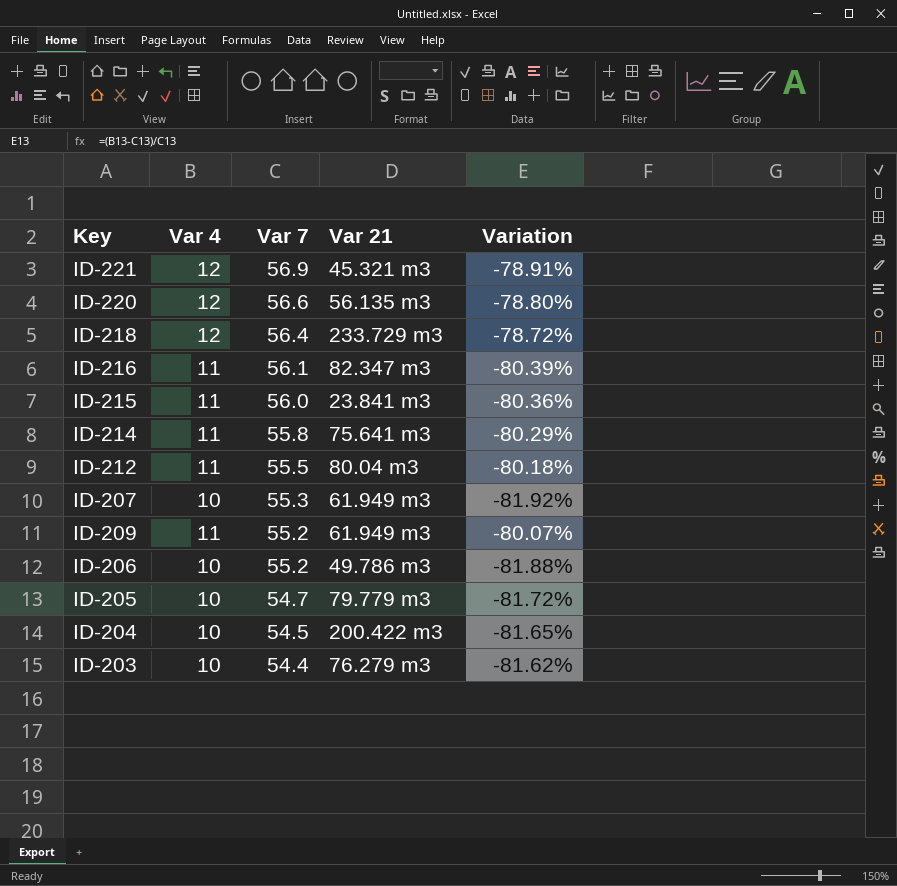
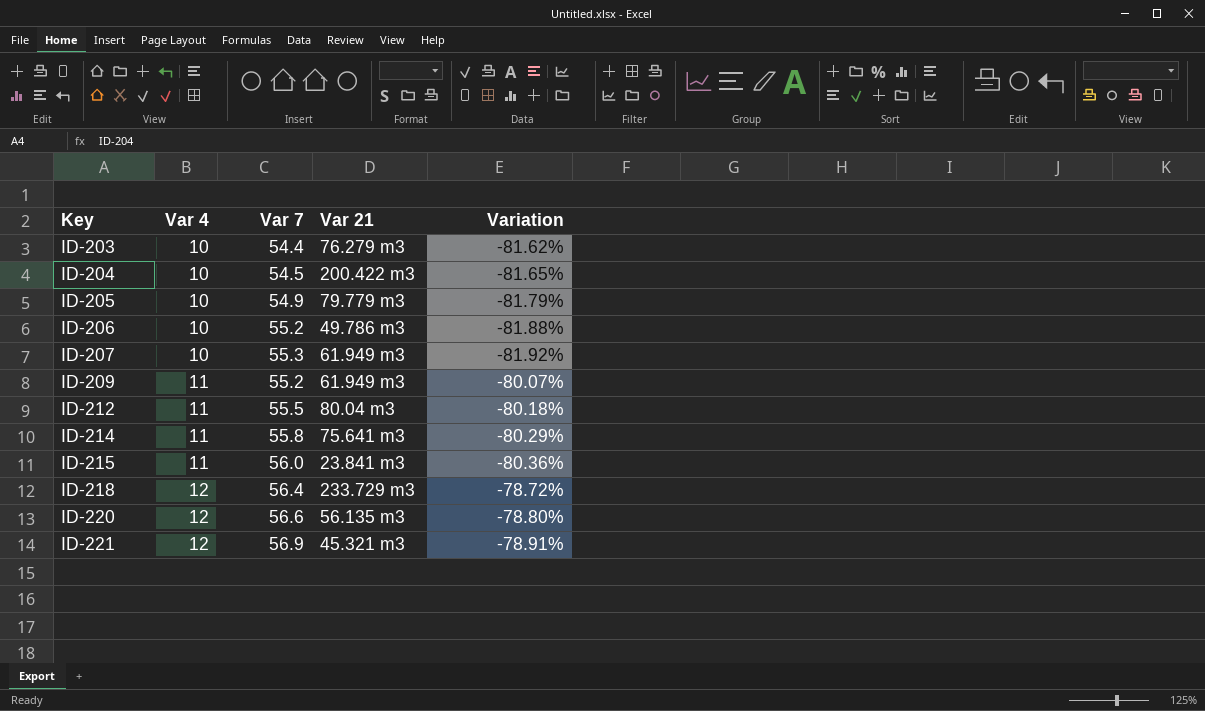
row order: Var 7 descending -> Key ascending
row ID-216: 11 | 56.1 | 82.347 m3 | -80.39% -> none
ID-205 | Var 7: 54.7 -> 54.9
ID-205 | Variation: -81.72% -> -81.79%

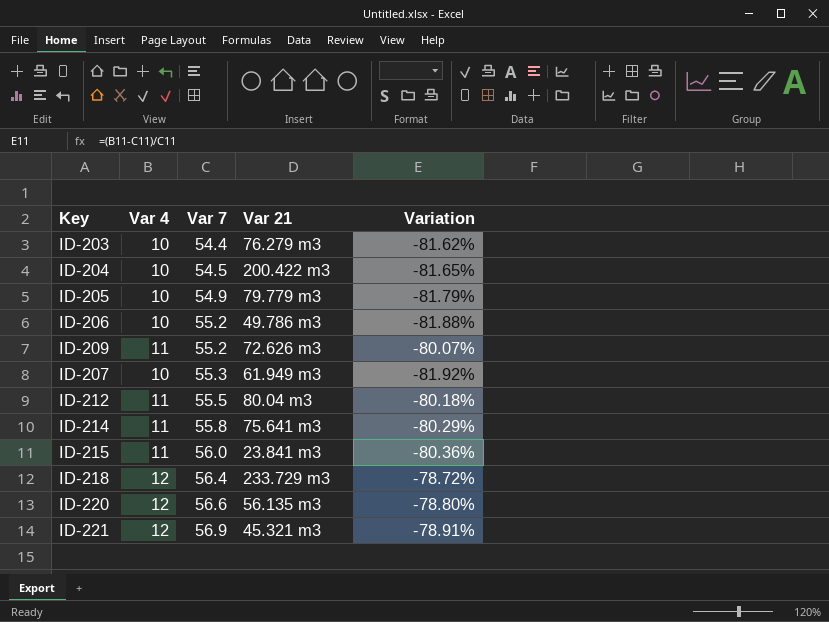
row order: Key ascending -> Var 7 ascending
ID-209 | Var 21: 61.949 m3 -> 72.626 m3

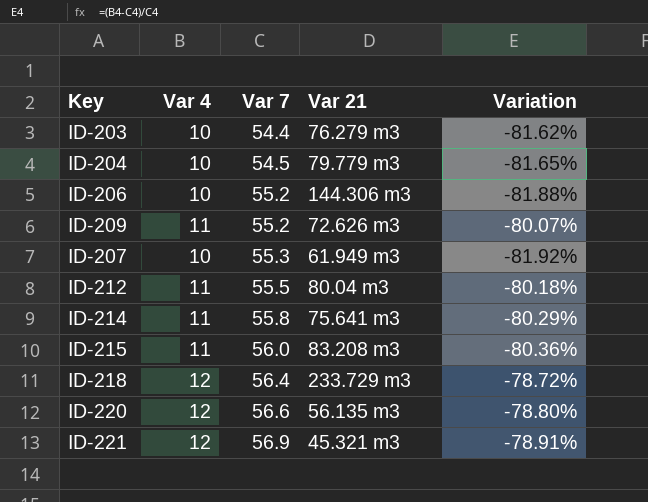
row ID-205: 10 | 54.9 | 79.779 m3 | -81.79% -> none
ID-204 | Var 21: 200.422 m3 -> 79.779 m3
ID-206 | Var 21: 49.786 m3 -> 144.306 m3
ID-215 | Var 21: 23.841 m3 -> 83.208 m3

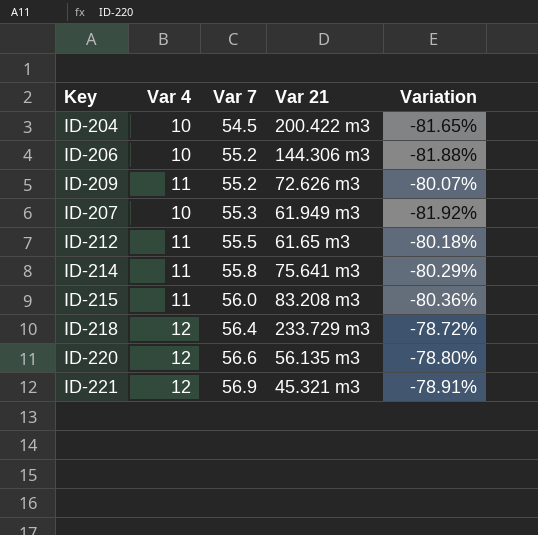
row ID-203: 10 | 54.4 | 76.279 m3 | -81.62% -> none
ID-204 | Var 21: 79.779 m3 -> 200.422 m3
ID-212 | Var 21: 80.04 m3 -> 61.65 m3

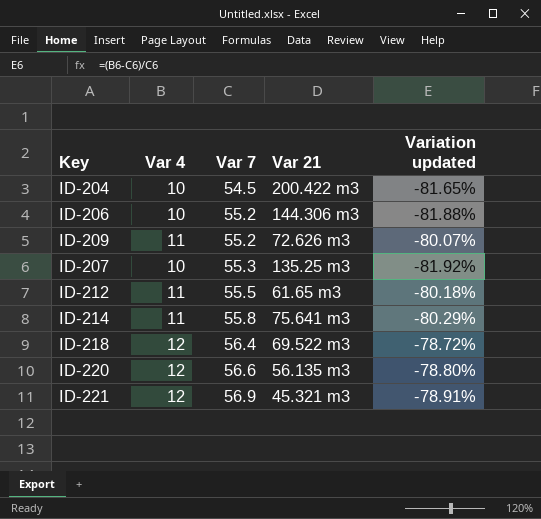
column name: Variation -> Variation updated
row ID-215: 11 | 56.0 | 83.208 m3 | -80.36% -> none
ID-207 | Var 21: 61.949 m3 -> 135.25 m3
ID-218 | Var 21: 233.729 m3 -> 69.522 m3

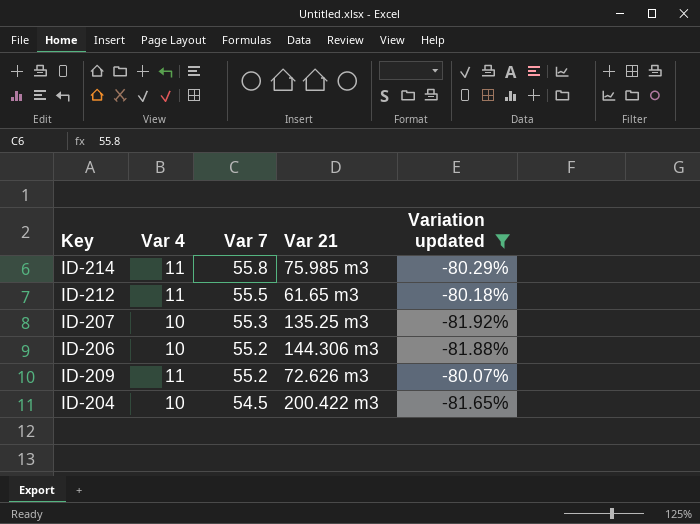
filter: none -> Variation updated <= -80.07%
row order: Var 7 ascending -> Var 7 descending
ID-214 | Var 21: 75.641 m3 -> 75.985 m3

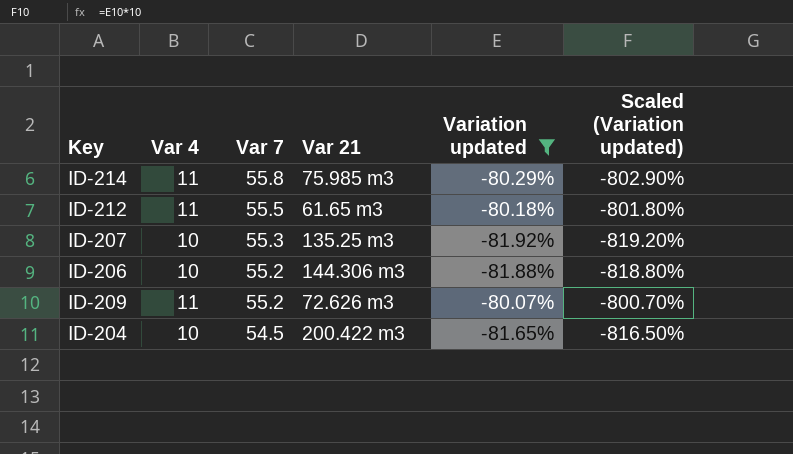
column Scaled (Variation updated) | formula: none -> [Variation updated] * 10

